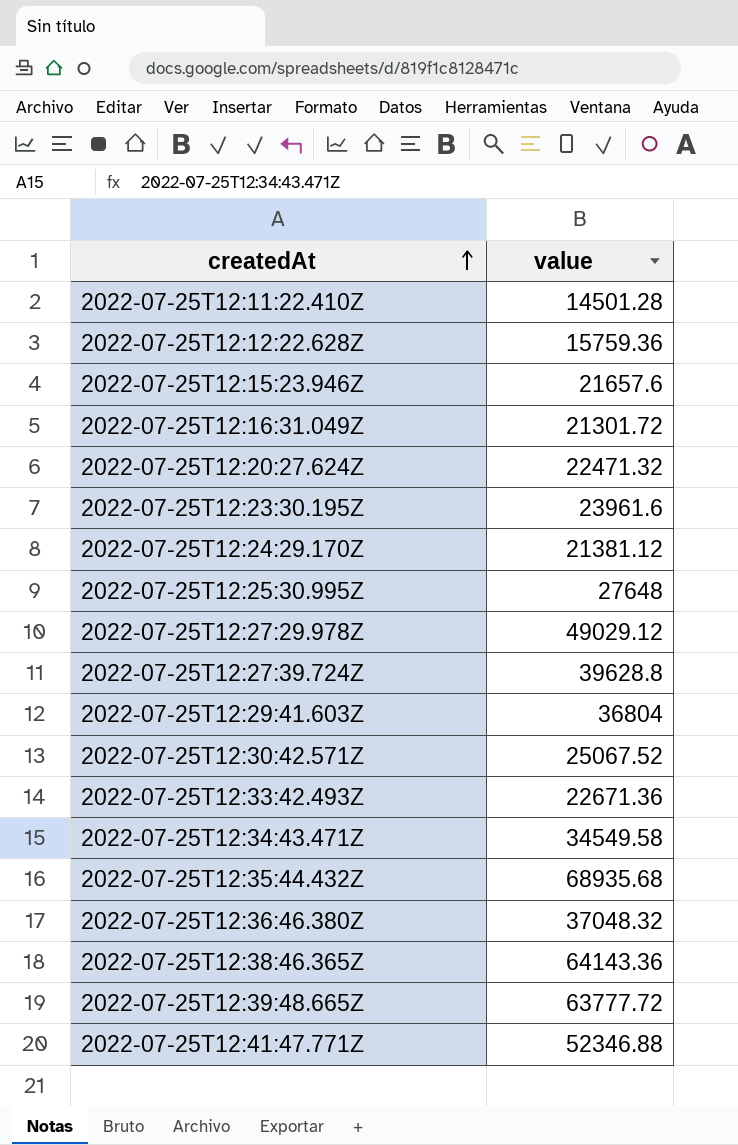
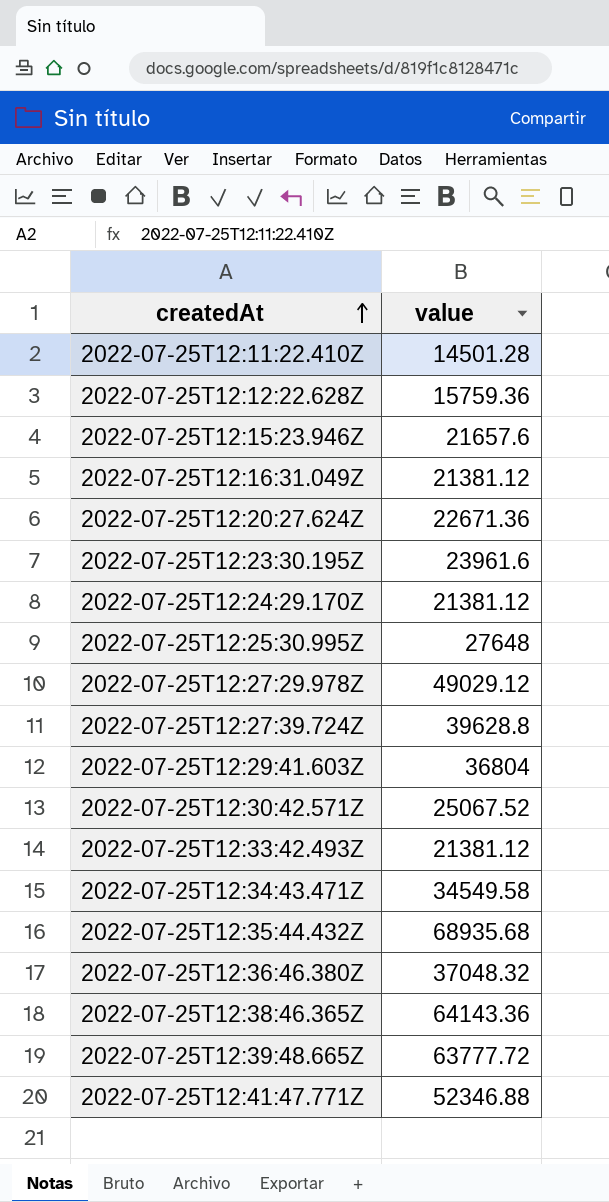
2022-07-25T12:16:31.049Z | value: 21301.72 -> 21381.12
2022-07-25T12:20:27.624Z | value: 22471.32 -> 22671.36
2022-07-25T12:33:42.493Z | value: 22671.36 -> 21381.12

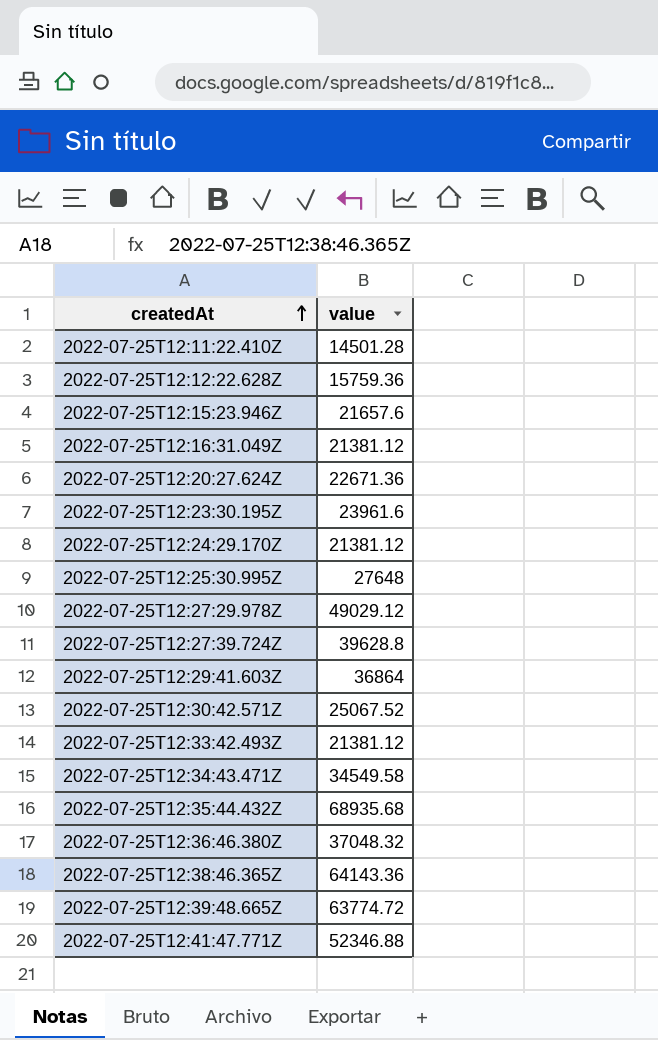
2022-07-25T12:29:41.603Z | value: 36804 -> 36864
2022-07-25T12:39:48.665Z | value: 63777.72 -> 63774.72

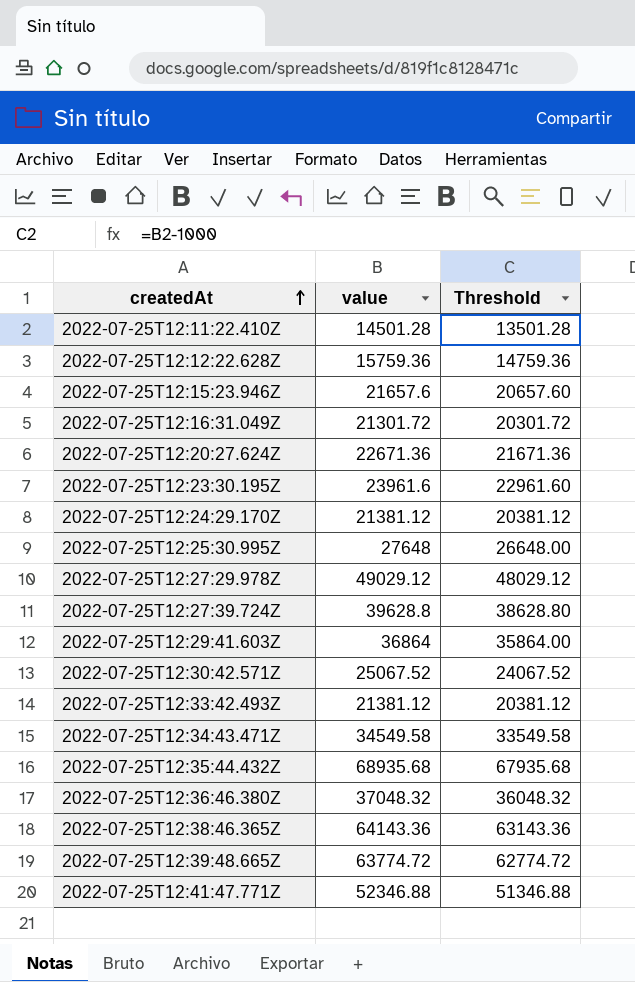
column Threshold | formula: none -> [value] - 1000
2022-07-25T12:16:31.049Z | value: 21381.12 -> 21301.72

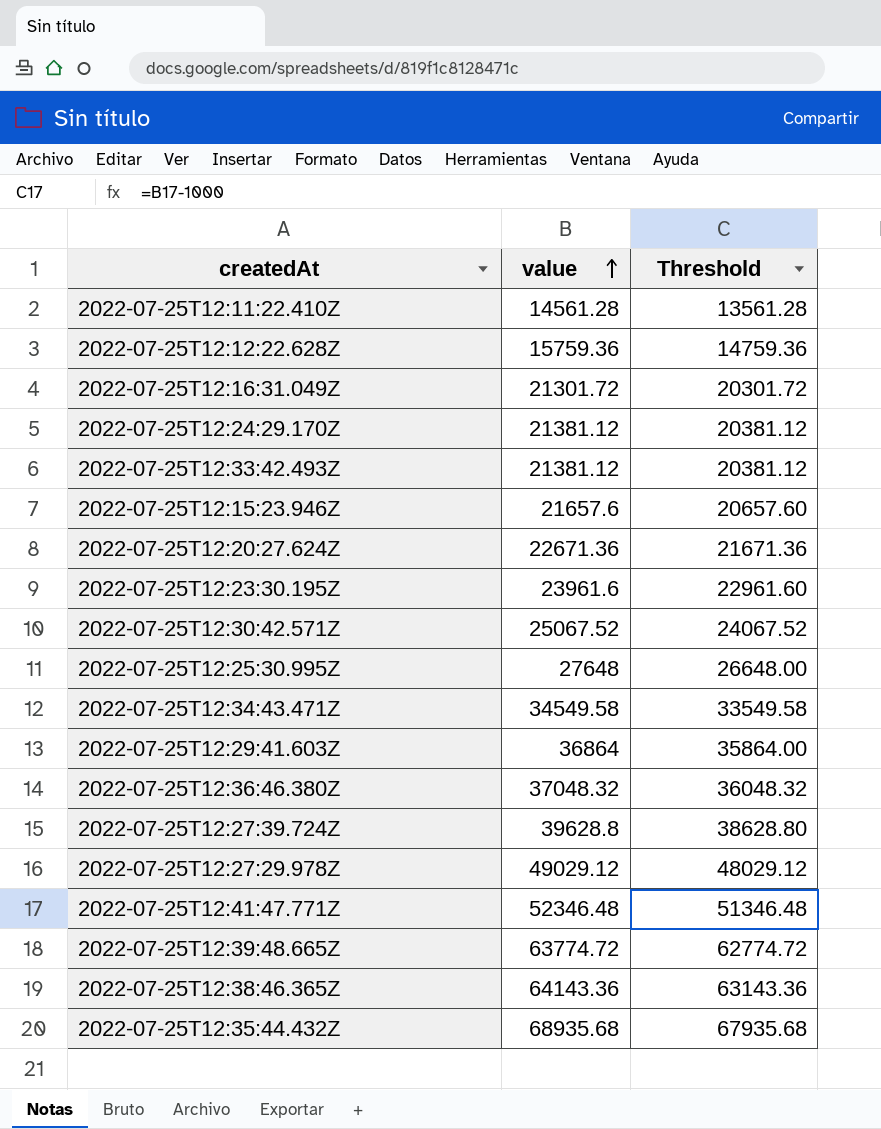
row order: createdAt ascending -> value ascending
2022-07-25T12:11:22.410Z | value: 14501.28 -> 14561.28
2022-07-25T12:11:22.410Z | Threshold: 13501.28 -> 13561.28
2022-07-25T12:41:47.771Z | value: 52346.88 -> 52346.48
2022-07-25T12:41:47.771Z | Threshold: 51346.88 -> 51346.48

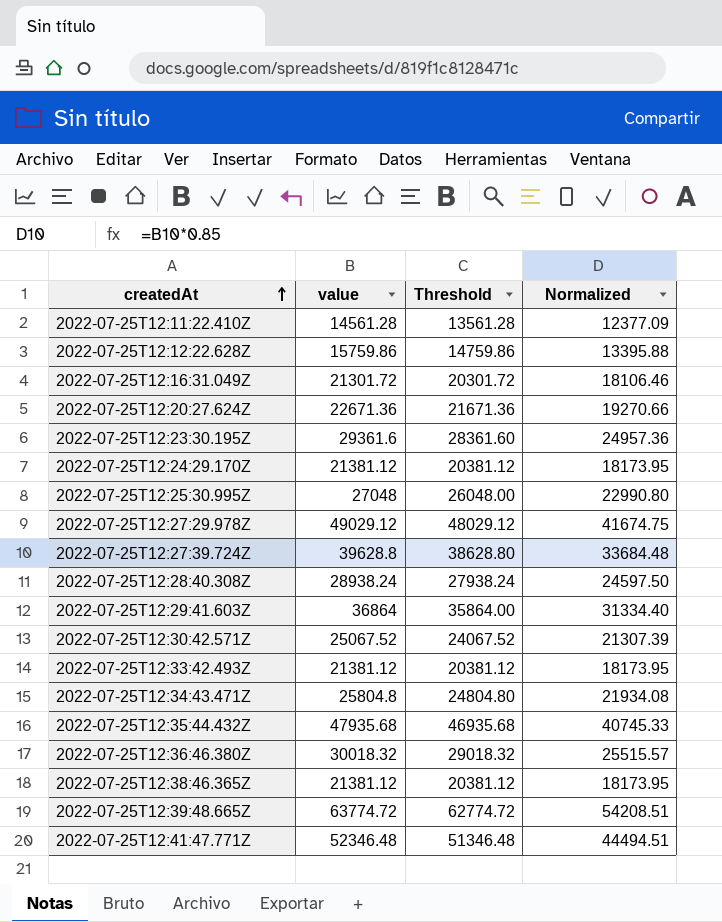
row order: value ascending -> createdAt ascending
column Normalized | formula: none -> [value] * 0.85
row 2022-07-25T12:15:23.946Z: 21657.6 | 20657.60 -> none
2022-07-25T12:12:22.628Z | value: 15759.36 -> 15759.86
2022-07-25T12:12:22.628Z | Threshold: 14759.36 -> 14759.86
2022-07-25T12:23:30.195Z | value: 23961.6 -> 29361.6
2022-07-25T12:23:30.195Z | Threshold: 22961.60 -> 28361.60
2022-07-25T12:25:30.995Z | value: 27648 -> 27048
2022-07-25T12:25:30.995Z | Threshold: 26648.00 -> 26048.00
row 2022-07-25T12:28:40.308Z: none -> 28938.24 | 27938.24 | 24597.50
2022-07-25T12:34:43.471Z | value: 34549.58 -> 25804.8
2022-07-25T12:34:43.471Z | Threshold: 33549.58 -> 24804.80
2022-07-25T12:35:44.432Z | value: 68935.68 -> 47935.68
2022-07-25T12:35:44.432Z | Threshold: 67935.68 -> 46935.68
2022-07-25T12:36:46.380Z | value: 37048.32 -> 30018.32
2022-07-25T12:36:46.380Z | Threshold: 36048.32 -> 29018.32
2022-07-25T12:38:46.365Z | value: 64143.36 -> 21381.12
2022-07-25T12:38:46.365Z | Threshold: 63143.36 -> 20381.12

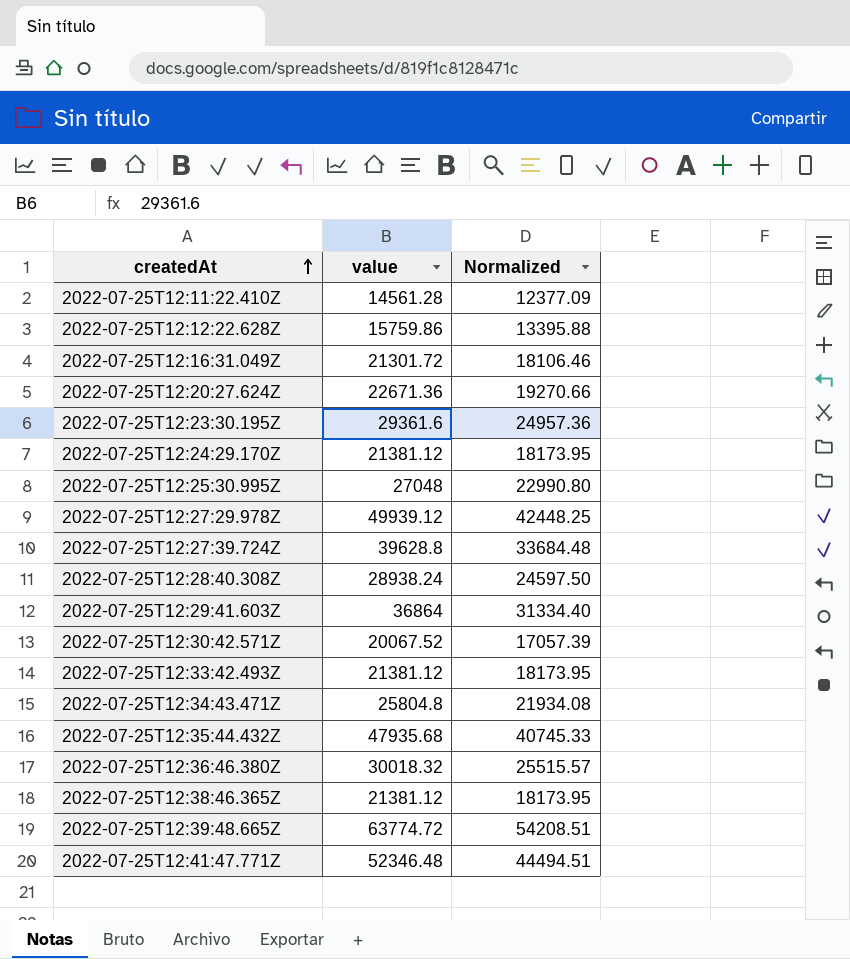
column Threshold | formula: [value] - 1000 -> none
2022-07-25T12:27:29.978Z | value: 49029.12 -> 49939.12
2022-07-25T12:27:29.978Z | Normalized: 41674.75 -> 42448.25
2022-07-25T12:30:42.571Z | value: 25067.52 -> 20067.52
2022-07-25T12:30:42.571Z | Normalized: 21307.39 -> 17057.39

